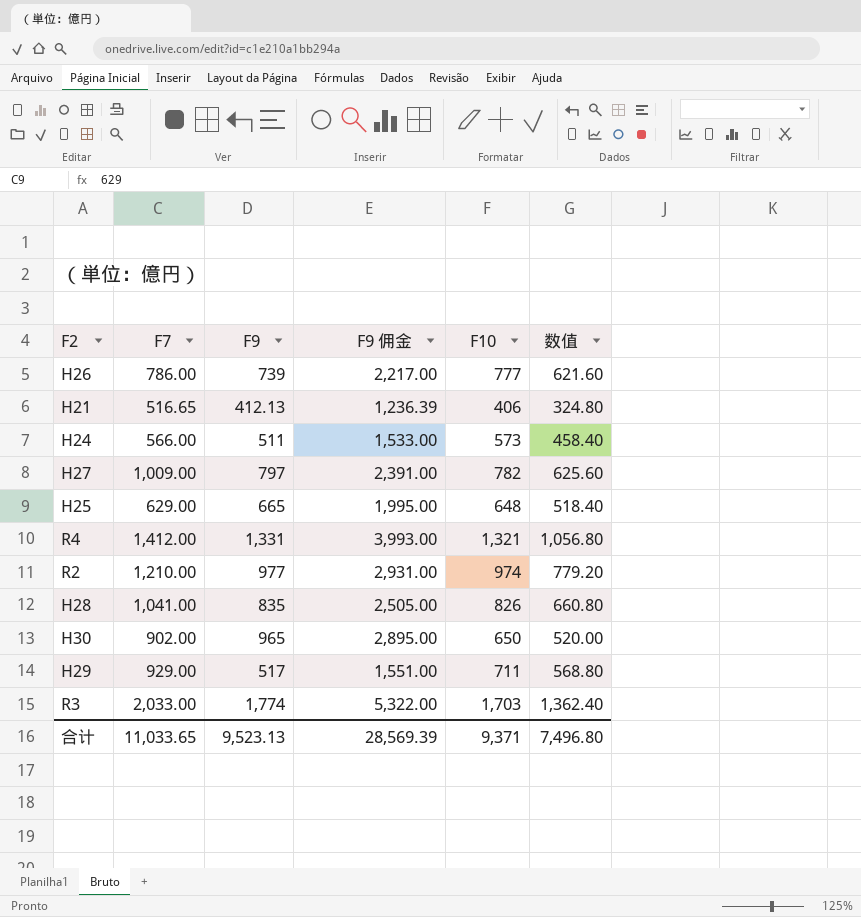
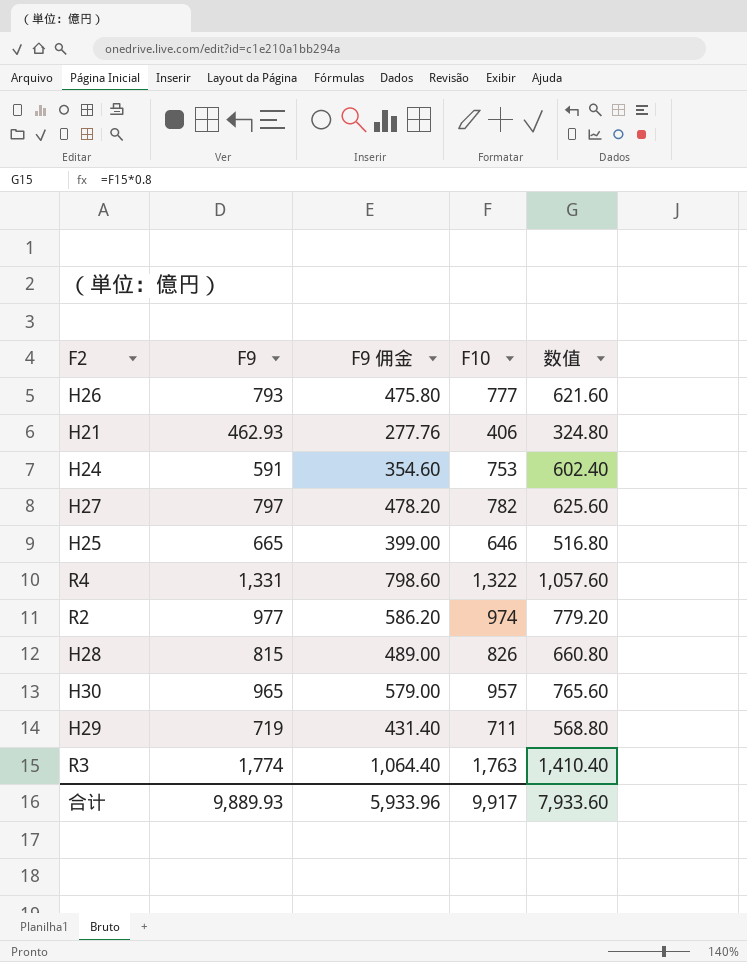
column F7 | position: 2 -> none
column F9 佣金 | formula: [F9] * 3 -> [F9] * 0.6
H26 | F9: 739 -> 793
H21 | F9: 412.13 -> 462.93
H24 | F9: 511 -> 591
H24 | F10: 573 -> 753
H24 | 数值: 458.40 -> 602.40
H25 | F10: 648 -> 646
H25 | 数值: 518.40 -> 516.80
R4 | F10: 1,321 -> 1,322
R4 | 数值: 1,056.80 -> 1,057.60
H28 | F9: 835 -> 815
H30 | F10: 650 -> 957
H30 | 数值: 520.00 -> 765.60
H29 | F9: 517 -> 719
R3 | F10: 1,703 -> 1,763
R3 | 数值: 1,362.40 -> 1,410.40
合计 | F9: 9,523.13 -> 9,889.93
合计 | F9 佣金: 28,569.39 -> 5,933.96
合计 | F10: 9,371 -> 9,917
合计 | 数值: 7,496.80 -> 7,933.60

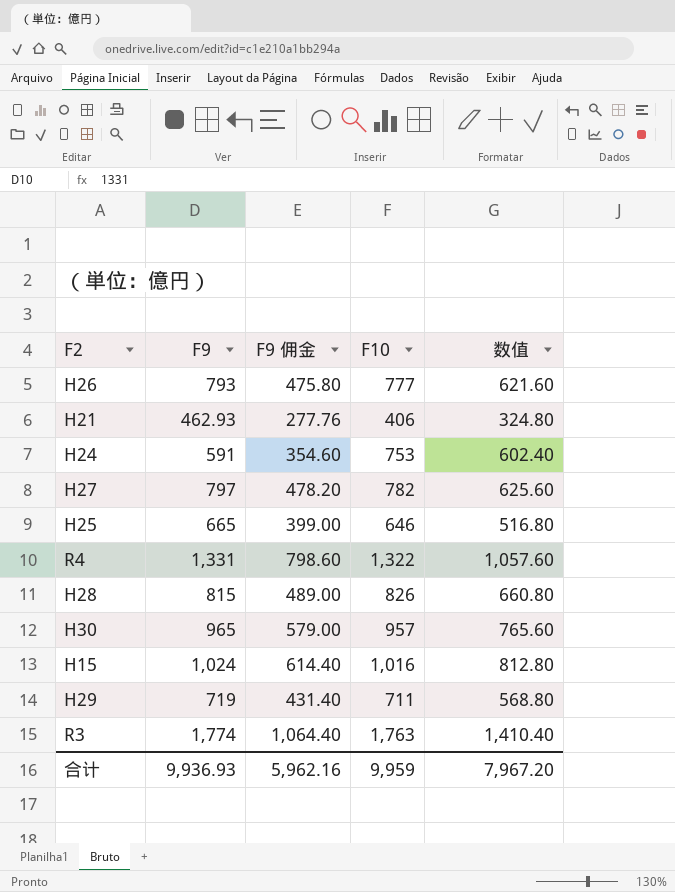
row R2: 977 | 586.20 | 974 | 779.20 -> none
row H15: none -> 1,024 | 614.40 | 1,016 | 812.80
合计 | F9: 9,889.93 -> 9,936.93
合计 | F9 佣金: 5,933.96 -> 5,962.16
合计 | F10: 9,917 -> 9,959
合计 | 数值: 7,933.60 -> 7,967.20

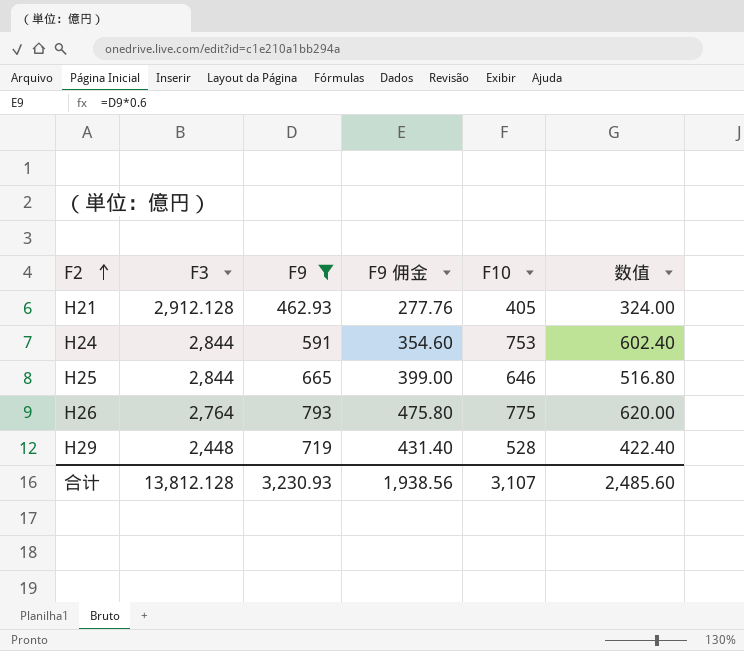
filter: none -> F9 <= 793
row order: none -> F2 ascending
column F3 | position: none -> 2
H21 | F10: 406 -> 405
H21 | 数值: 324.80 -> 324.00
H26 | F10: 777 -> 775
H26 | 数值: 621.60 -> 620.00
H29 | F10: 711 -> 528
H29 | 数值: 568.80 -> 422.40
合计 | F9: 9,936.93 -> 3,230.93
合计 | F9 佣金: 5,962.16 -> 1,938.56
合计 | F10: 9,959 -> 3,107
合计 | 数值: 7,967.20 -> 2,485.60

